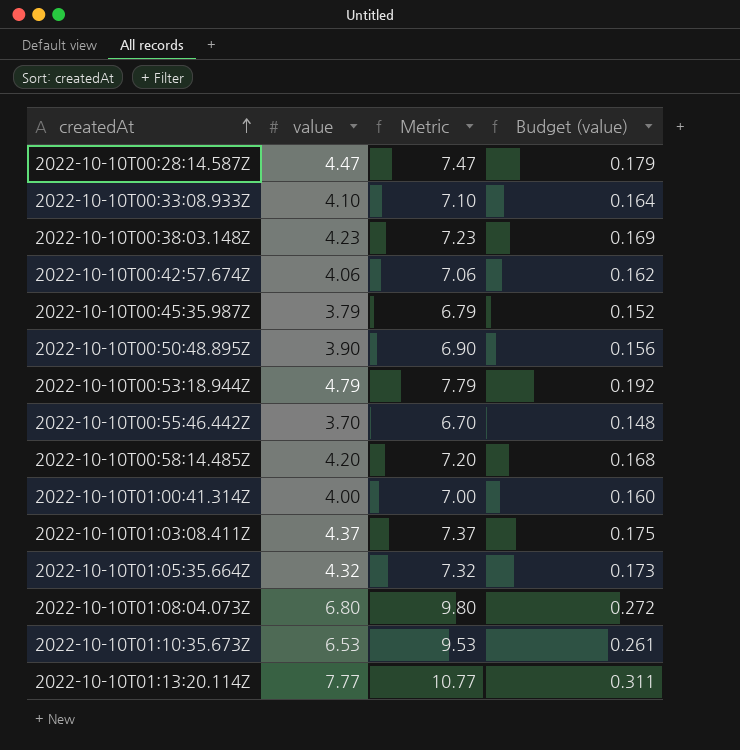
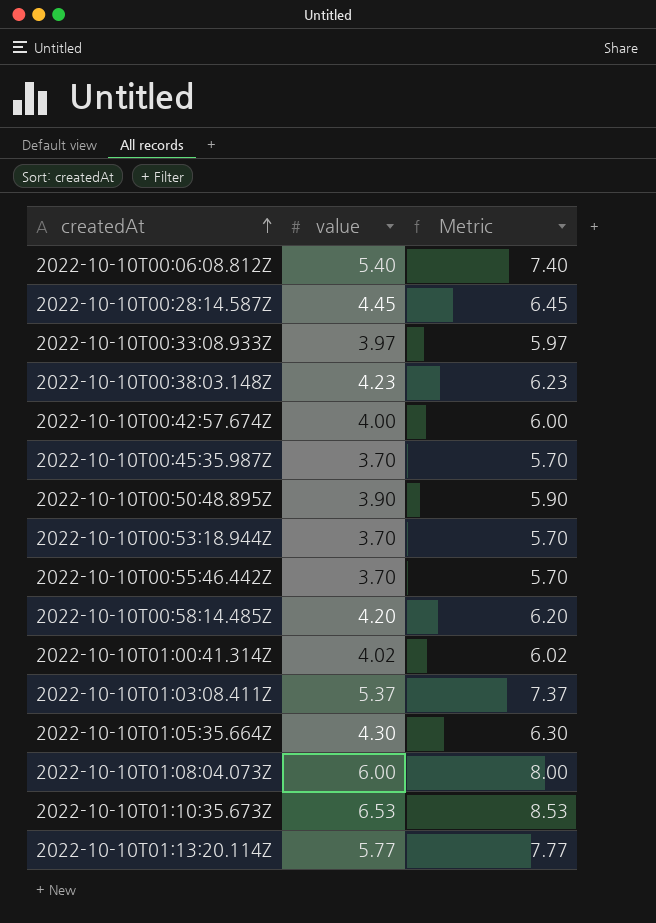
column Budget (value) | formula: [value] * 0.04 -> none
column Metric | formula: [value] + 3 -> [value] + 2
row 2022-10-10T00:06:08.812Z: none -> 5.40 | 7.40
2022-10-10T00:28:14.587Z | value: 4.47 -> 4.45
2022-10-10T00:33:08.933Z | value: 4.10 -> 3.97
2022-10-10T00:42:57.674Z | value: 4.06 -> 4.00
2022-10-10T00:45:35.987Z | value: 3.79 -> 3.70
2022-10-10T00:53:18.944Z | value: 4.79 -> 3.70
2022-10-10T01:00:41.314Z | value: 4.00 -> 4.02
2022-10-10T01:03:08.411Z | value: 4.37 -> 5.37
2022-10-10T01:05:35.664Z | value: 4.32 -> 4.30
2022-10-10T01:08:04.073Z | value: 6.80 -> 6.00
2022-10-10T01:13:20.114Z | value: 7.77 -> 5.77

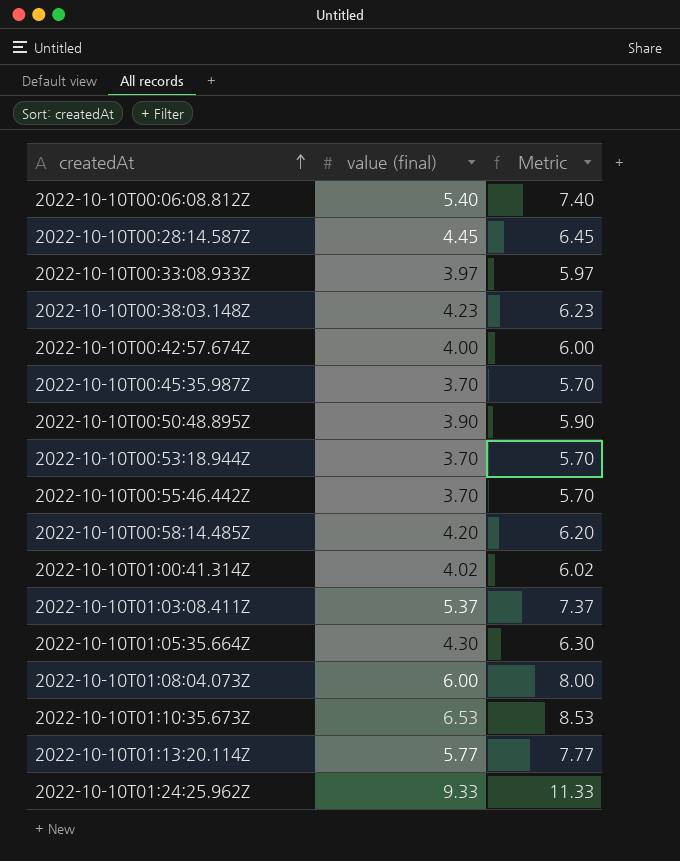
column name: value -> value (final)
row 2022-10-10T01:24:25.962Z: none -> 9.33 | 11.33

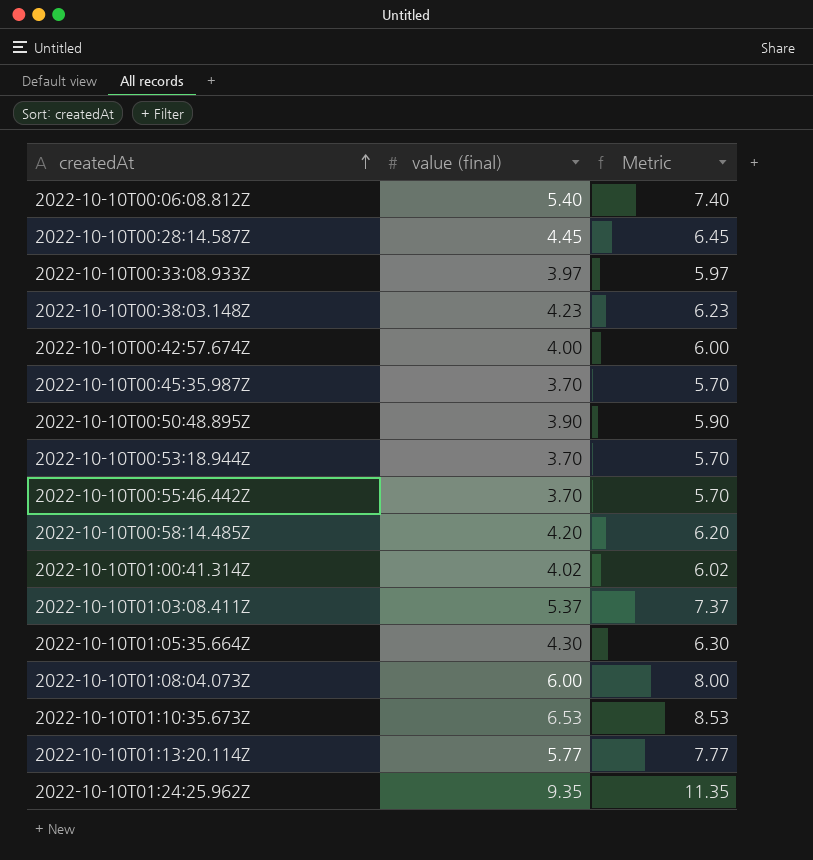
2022-10-10T01:24:25.962Z | value (final): 9.33 -> 9.35
2022-10-10T01:24:25.962Z | Metric: 11.33 -> 11.35

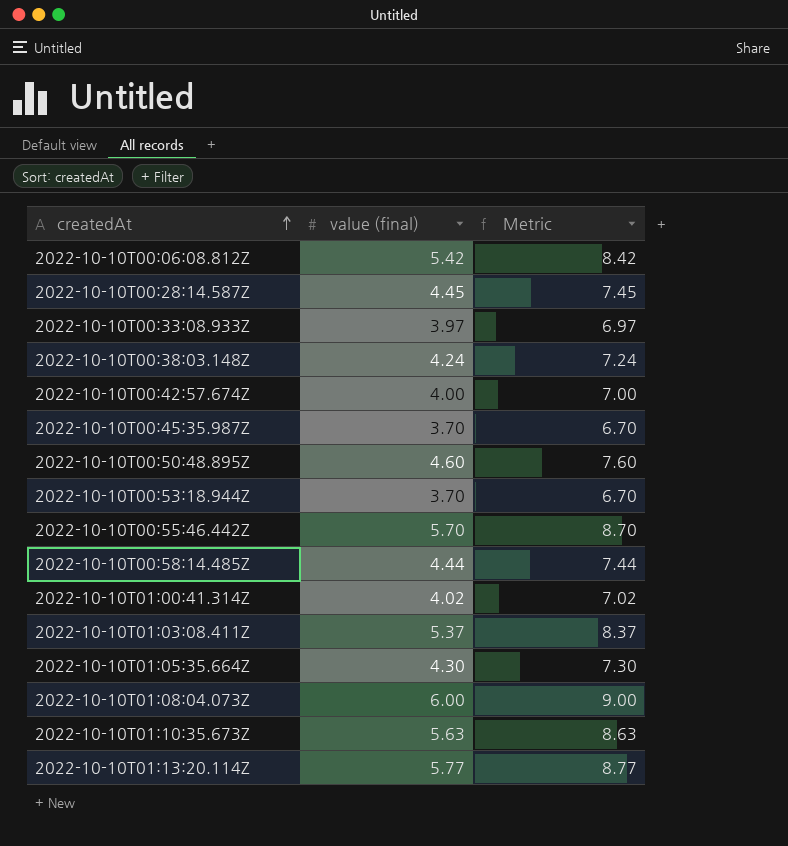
column Metric | formula: [value (final)] + 2 -> [value (final)] + 3
row 2022-10-10T01:24:25.962Z: 9.35 | 11.35 -> none
2022-10-10T00:06:08.812Z | value (final): 5.40 -> 5.42
2022-10-10T00:38:03.148Z | value (final): 4.23 -> 4.24
2022-10-10T00:50:48.895Z | value (final): 3.90 -> 4.60
2022-10-10T00:55:46.442Z | value (final): 3.70 -> 5.70
2022-10-10T00:58:14.485Z | value (final): 4.20 -> 4.44
2022-10-10T01:10:35.673Z | value (final): 6.53 -> 5.63

